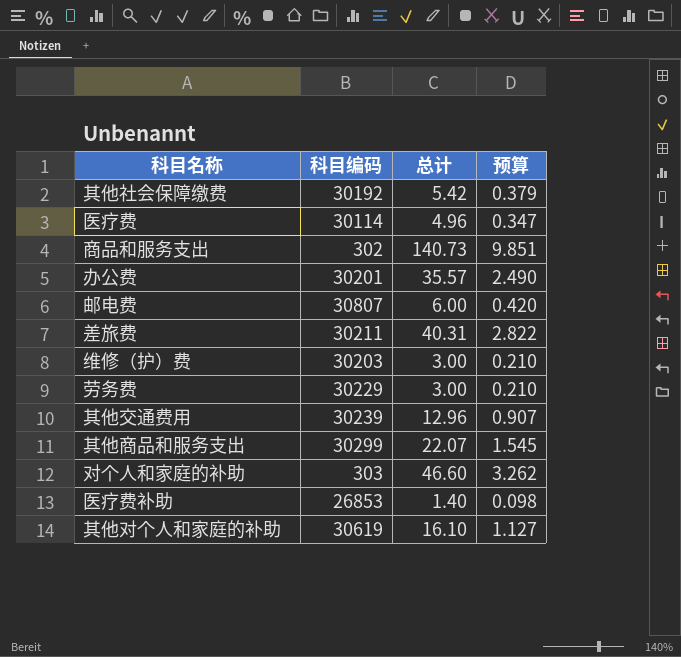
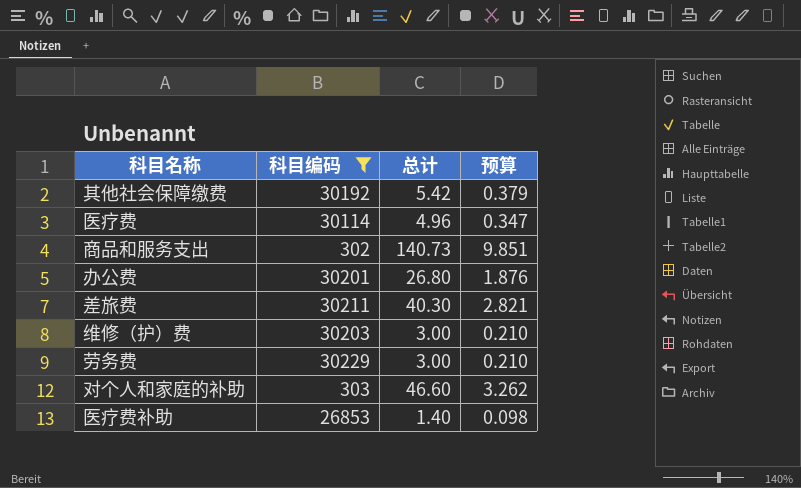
filter: none -> 科目编码 <= 30229
办公费 | 总计: 35.57 -> 26.80
办公费 | 预算: 2.490 -> 1.876
差旅费 | 总计: 40.31 -> 40.30
差旅费 | 预算: 2.822 -> 2.821

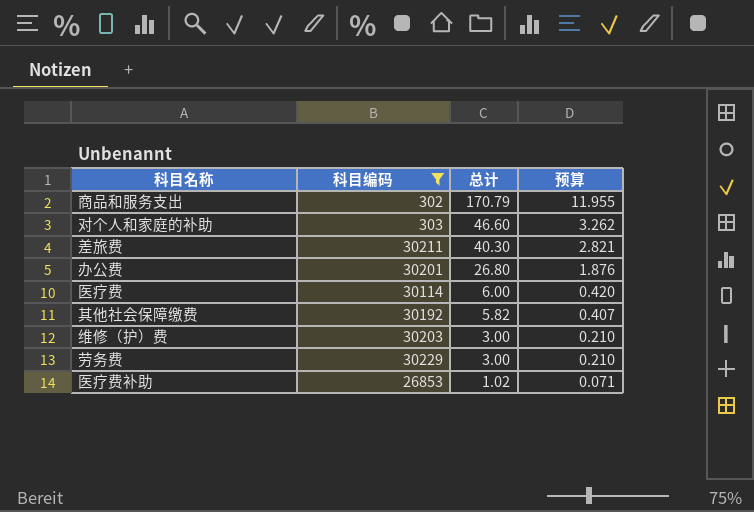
row order: none -> 总计 descending
商品和服务支出 | 总计: 140.73 -> 170.79
商品和服务支出 | 预算: 9.851 -> 11.955
医疗费 | 总计: 4.96 -> 6.00
医疗费 | 预算: 0.347 -> 0.420
其他社会保障缴费 | 总计: 5.42 -> 5.82
其他社会保障缴费 | 预算: 0.379 -> 0.407
医疗费补助 | 总计: 1.40 -> 1.02
医疗费补助 | 预算: 0.098 -> 0.071

